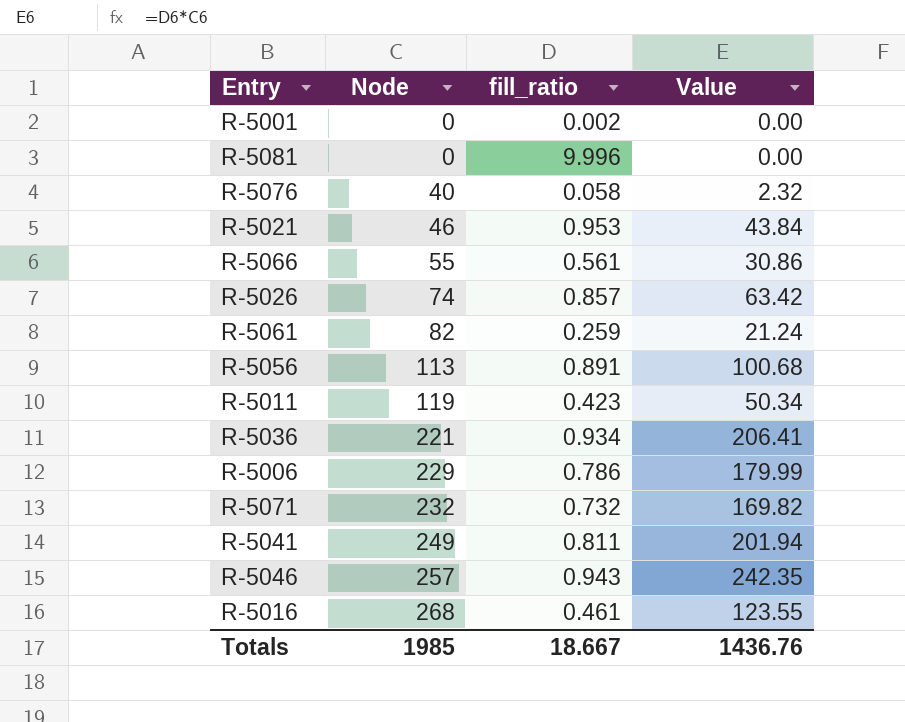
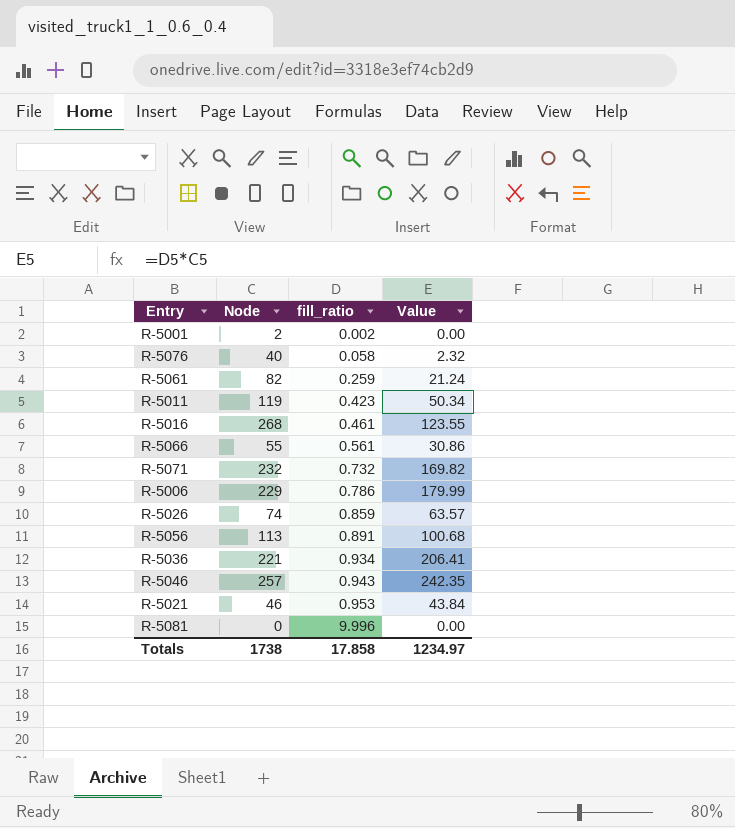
row order: Node ascending -> fill_ratio ascending
row R-5041: 249 | 0.811 | 201.94 -> none
R-5001 | Node: 0 -> 2
R-5026 | fill_ratio: 0.857 -> 0.859
R-5026 | Value: 63.42 -> 63.57
Totals | Node: 1985 -> 1738
Totals | fill_ratio: 18.667 -> 17.858
Totals | Value: 1436.76 -> 1234.97

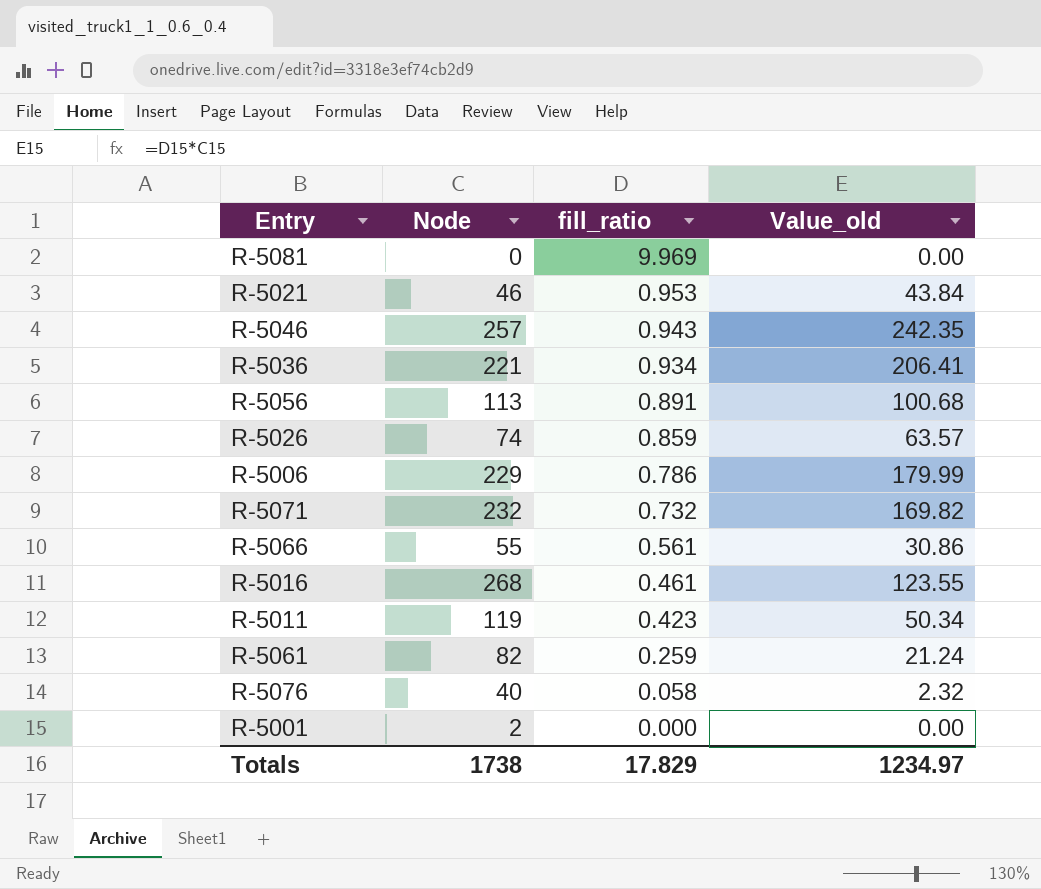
row order: fill_ratio ascending -> fill_ratio descending
column name: Value -> Value_old
R-5081 | fill_ratio: 9.996 -> 9.969
R-5001 | fill_ratio: 0.002 -> 0.000
Totals | fill_ratio: 17.858 -> 17.829

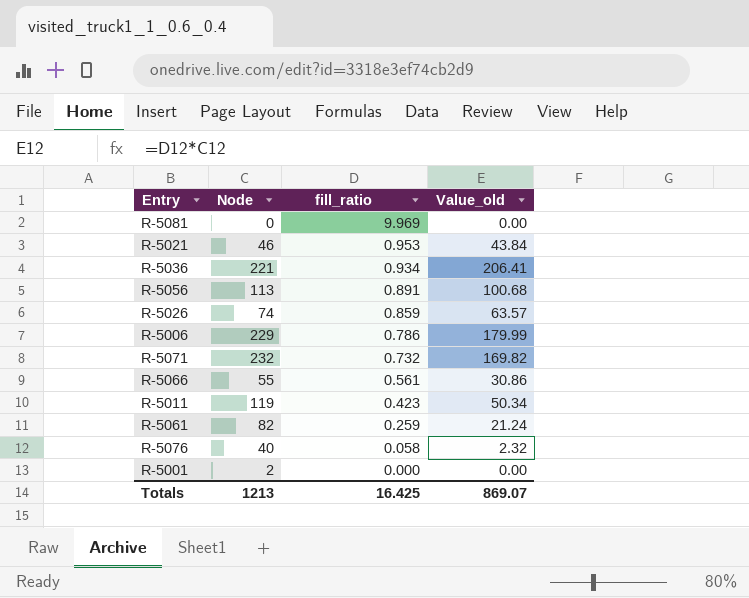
row R-5046: 257 | 0.943 | 242.35 -> none
row R-5016: 268 | 0.461 | 123.55 -> none
Totals | Node: 1738 -> 1213
Totals | fill_ratio: 17.829 -> 16.425
Totals | Value_old: 1234.97 -> 869.07

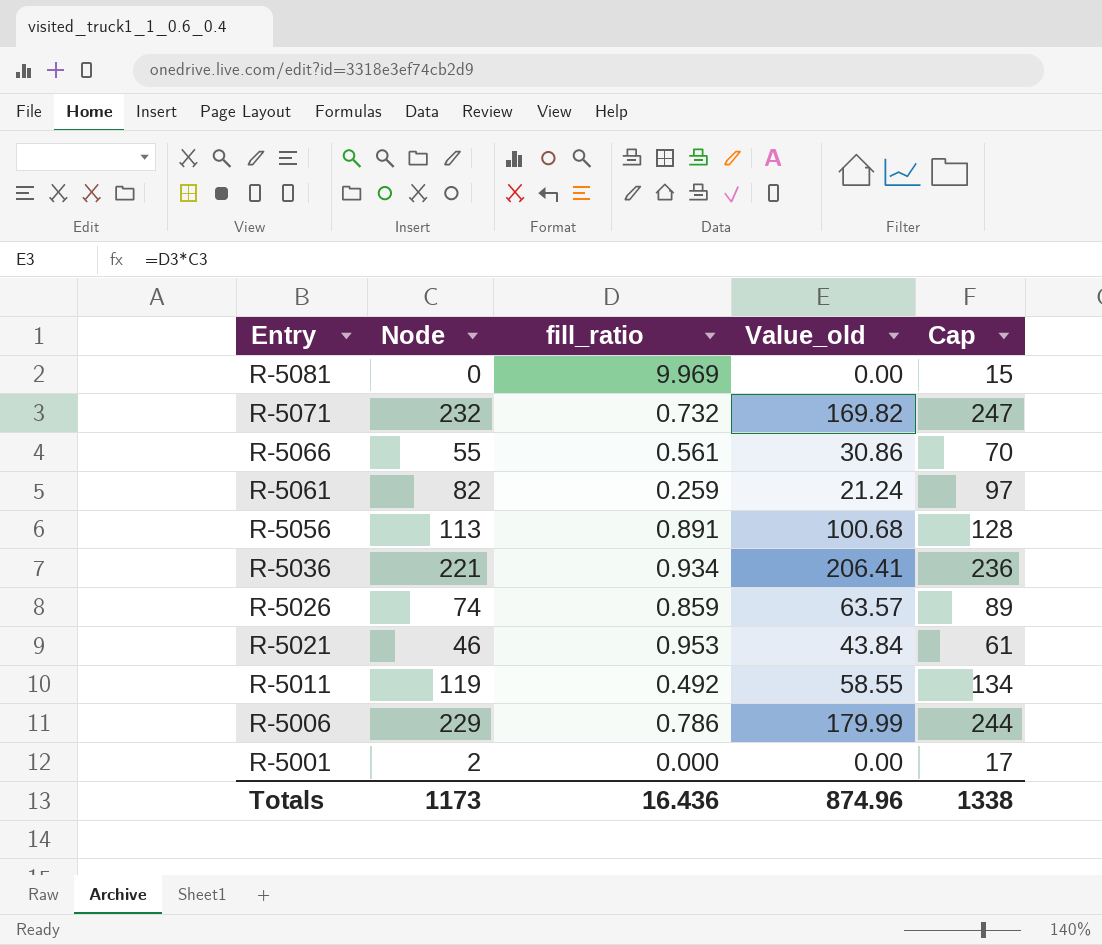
row order: fill_ratio descending -> Entry descending
column Cap | formula: none -> [Node] + 15
row R-5076: 40 | 0.058 | 2.32 -> none
R-5011 | fill_ratio: 0.423 -> 0.492
R-5011 | Value_old: 50.34 -> 58.55
Totals | Node: 1213 -> 1173
Totals | fill_ratio: 16.425 -> 16.436
Totals | Value_old: 869.07 -> 874.96

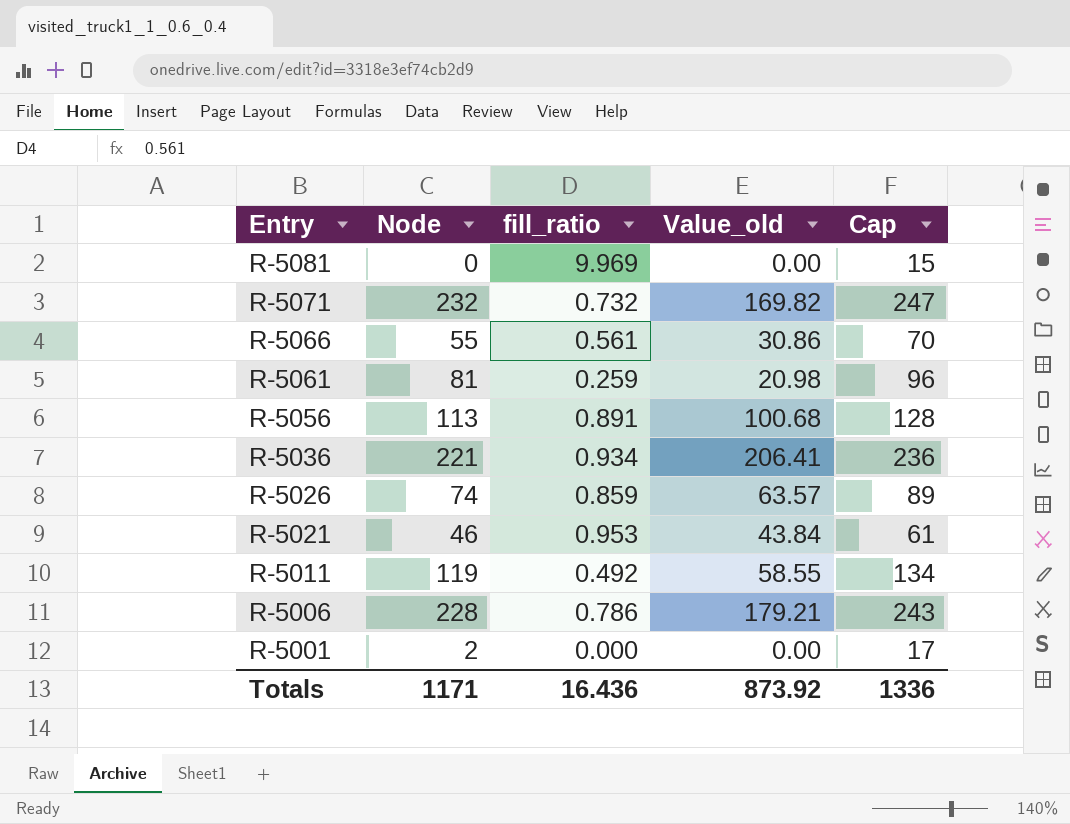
R-5061 | Node: 82 -> 81
R-5061 | Value_old: 21.24 -> 20.98
R-5061 | Cap: 97 -> 96
R-5006 | Node: 229 -> 228
R-5006 | Value_old: 179.99 -> 179.21
R-5006 | Cap: 244 -> 243
Totals | Node: 1173 -> 1171
Totals | Value_old: 874.96 -> 873.92
Totals | Cap: 1338 -> 1336

